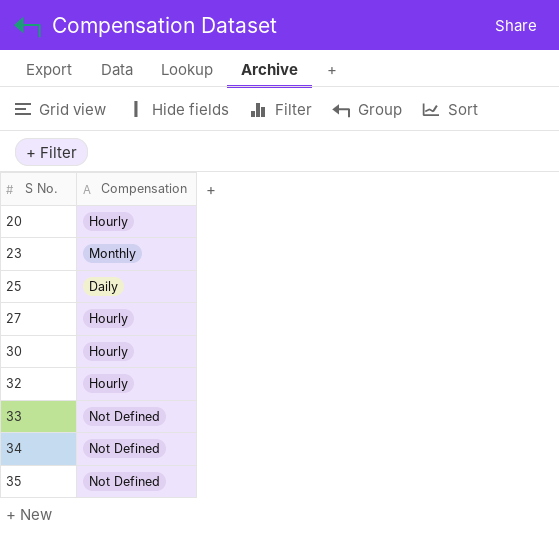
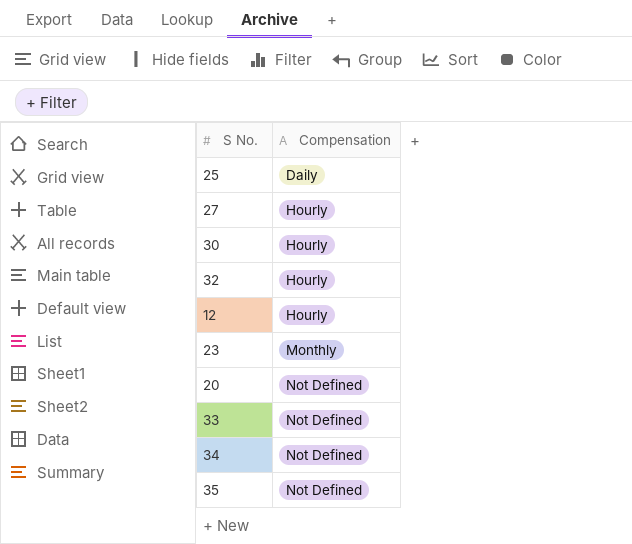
row order: S No. ascending -> Compensation ascending
row 12: none -> Hourly
20 | Compensation: Hourly -> Not Defined

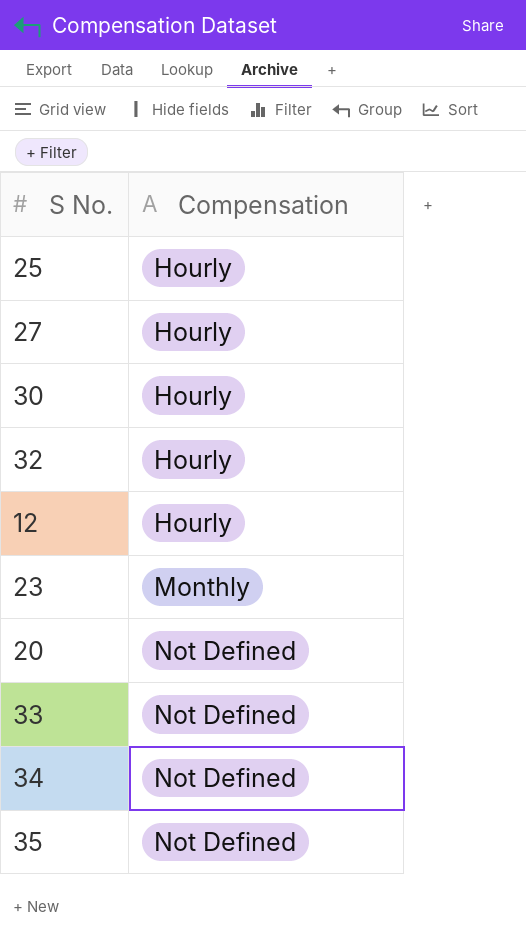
25 | Compensation: Daily -> Hourly

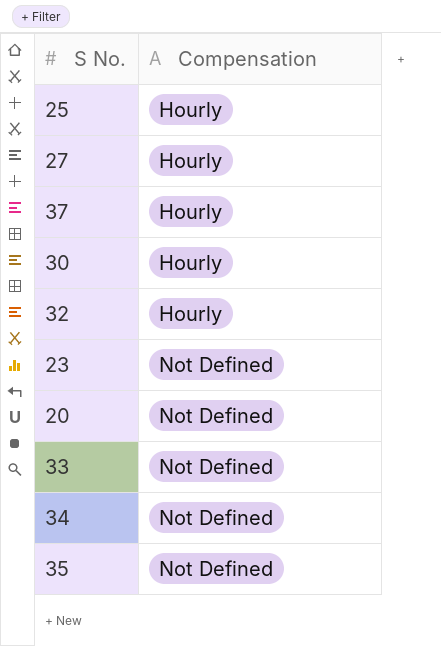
row 12: Hourly -> none
row 37: none -> Hourly
23 | Compensation: Monthly -> Not Defined

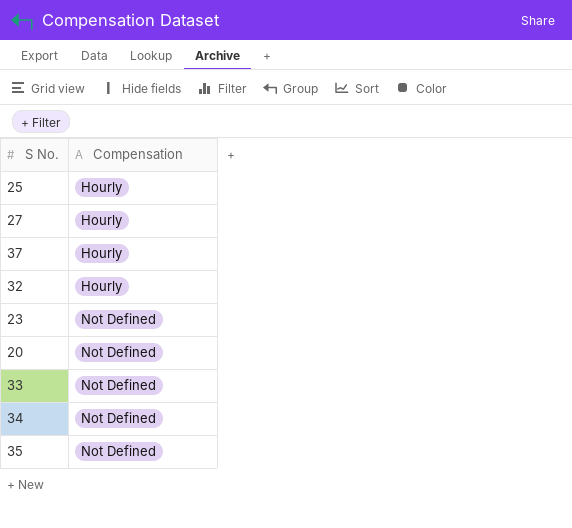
row 30: Hourly -> none

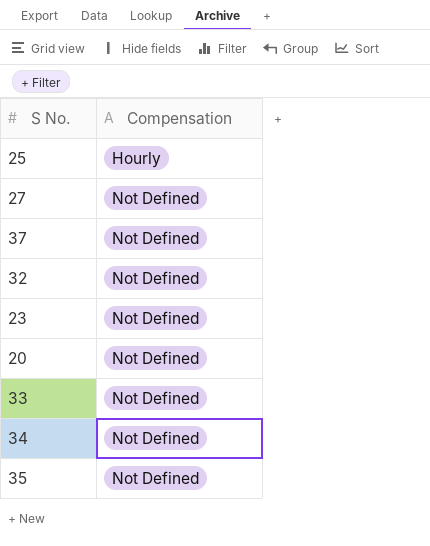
27 | Compensation: Hourly -> Not Defined
37 | Compensation: Hourly -> Not Defined
32 | Compensation: Hourly -> Not Defined

